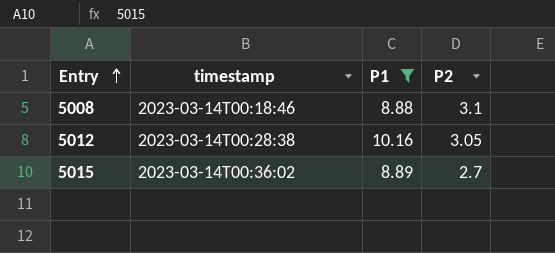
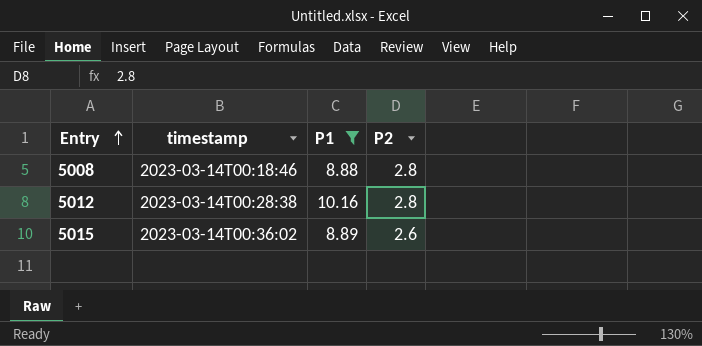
5008 | P2: 3.1 -> 2.8
5012 | P2: 3.05 -> 2.8
5015 | P2: 2.7 -> 2.6

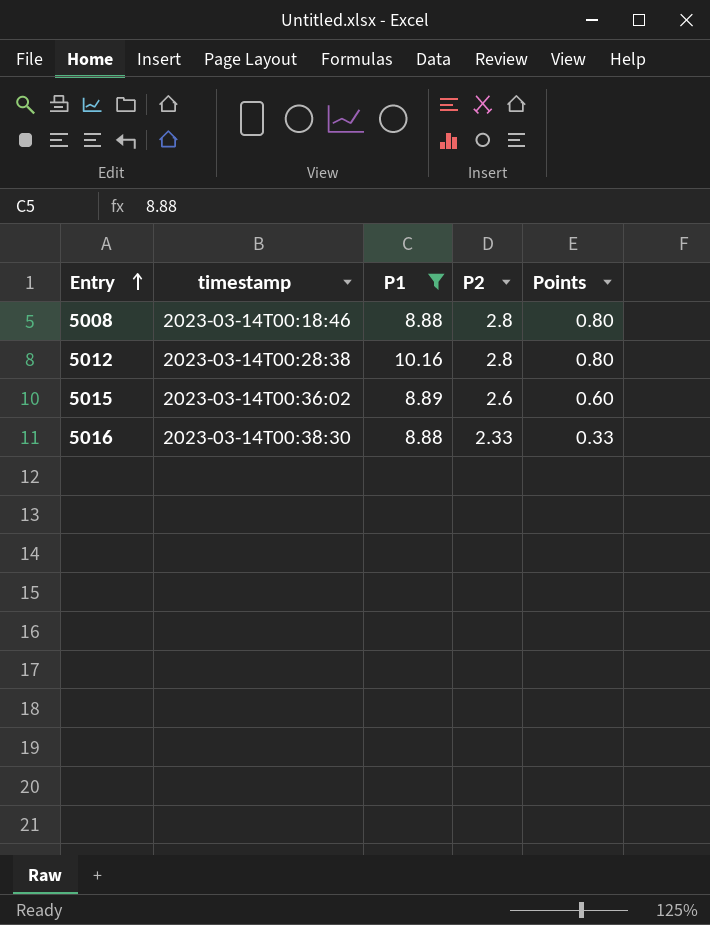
column Points | formula: none -> [P2] - 2
row 5016: none -> 2023-03-14T00:38:30 | 8.88 | 2.33 | 0.33

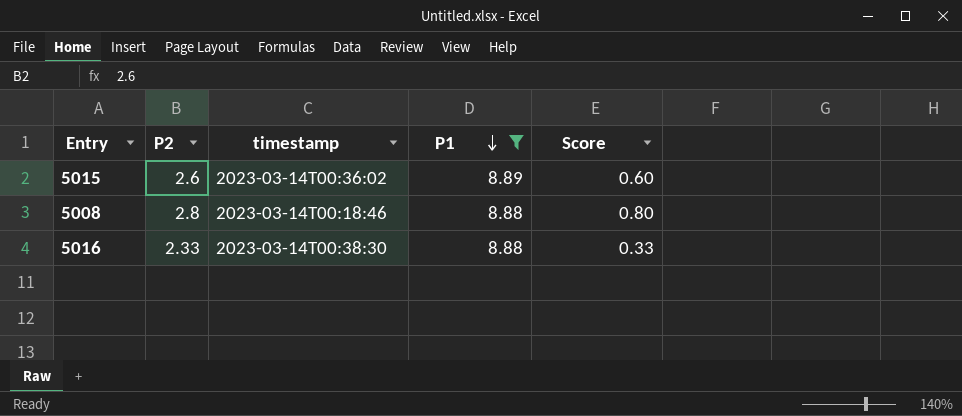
row order: Entry ascending -> P1 descending
column P2 | position: 4 -> 2
column name: Points -> Score
row 5012: 2023-03-14T00:28:38 | 10.16 | 2.8 | 0.80 -> none

